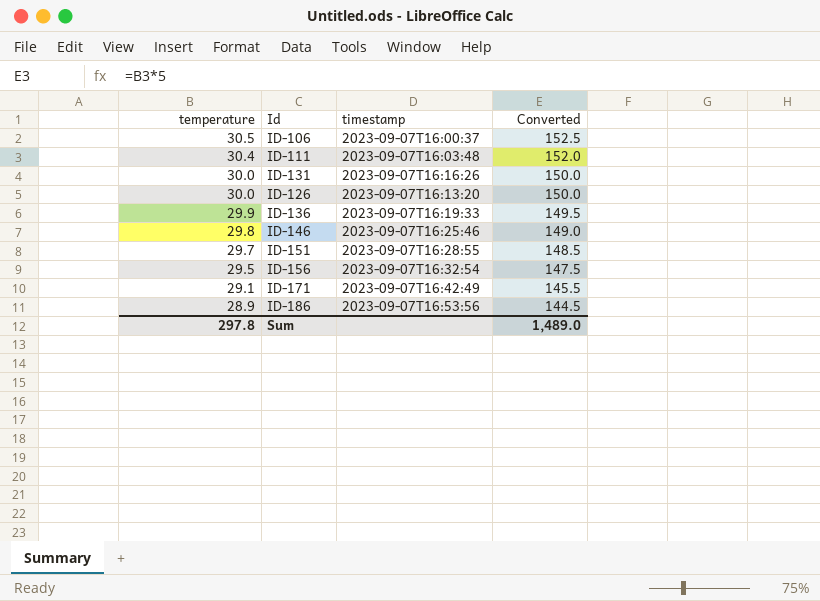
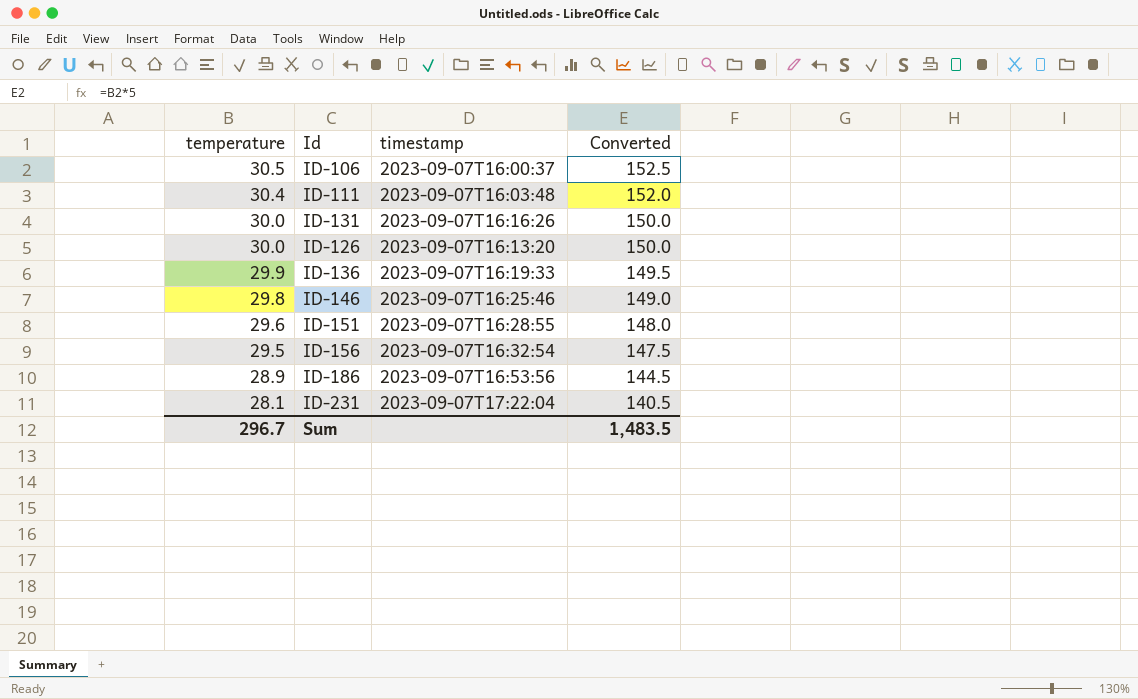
row ID-171: 29.1 | 2023-09-07T16:42:49 | 145.5 -> none
ID-151 | temperature: 29.7 -> 29.6
ID-151 | Converted: 148.5 -> 148.0
row ID-231: none -> 28.1 | 2023-09-07T17:22:04 | 140.5
Sum | temperature: 297.8 -> 296.7
Sum | Converted: 1,489.0 -> 1,483.5

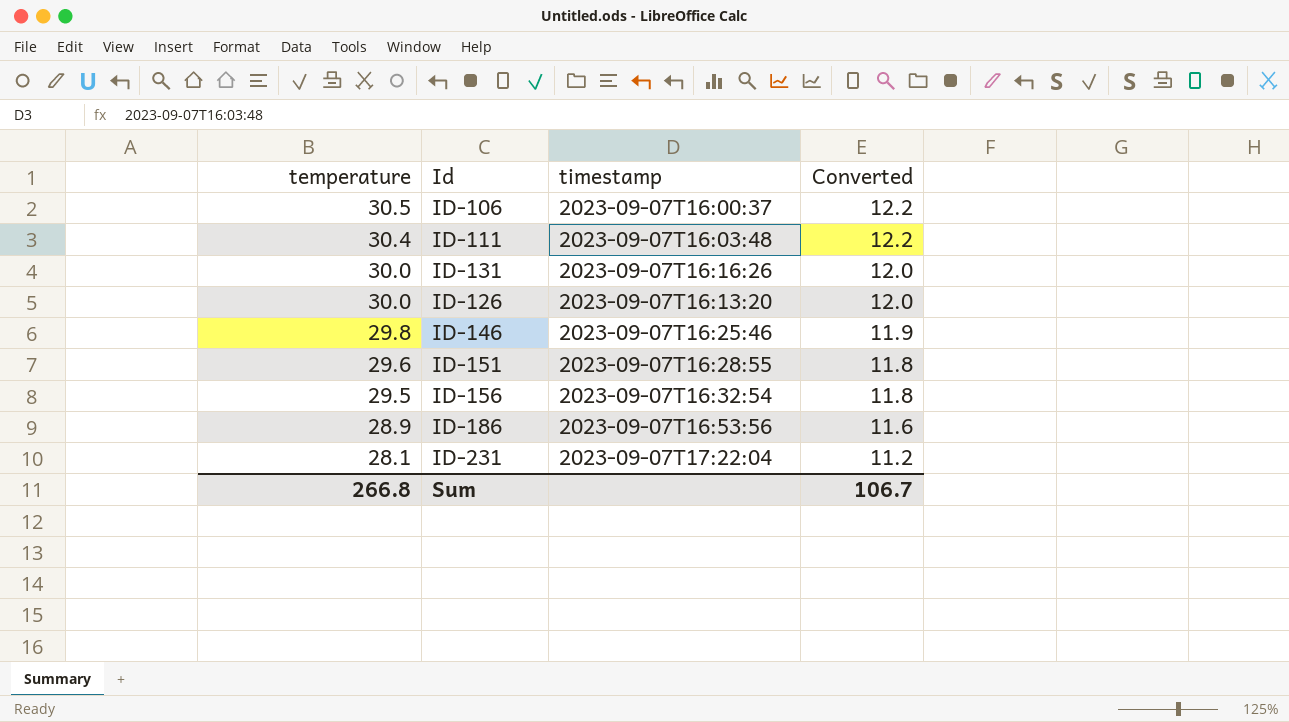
column Converted | formula: [temperature] * 5 -> [temperature] * 0.4
row ID-136: 29.9 | 2023-09-07T16:19:33 | 149.5 -> none
Sum | temperature: 296.7 -> 266.8
Sum | Converted: 1,483.5 -> 106.7

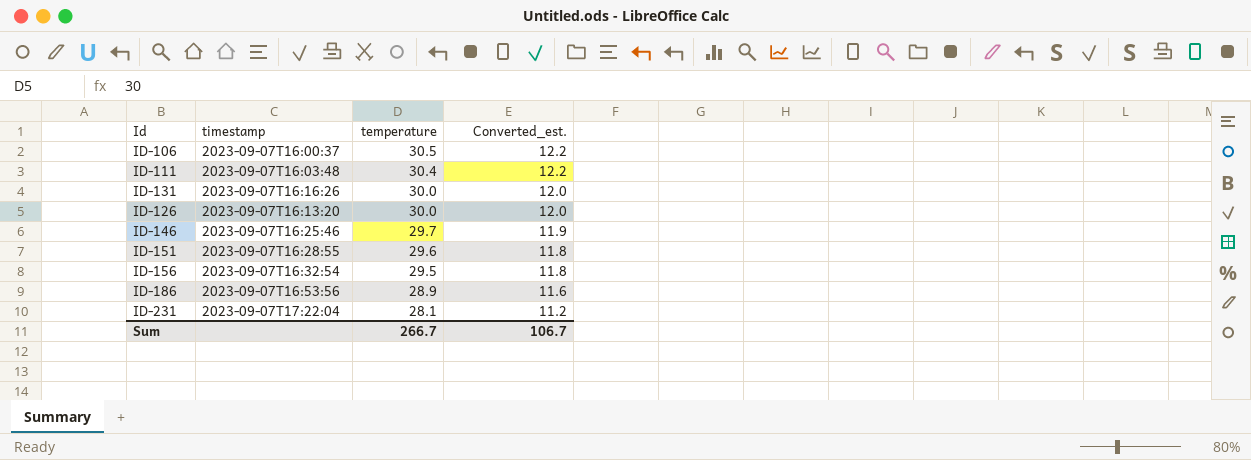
column temperature | position: 1 -> 3
column name: Converted -> Converted_est.
ID-146 | temperature: 29.8 -> 29.7
Sum | temperature: 266.8 -> 266.7

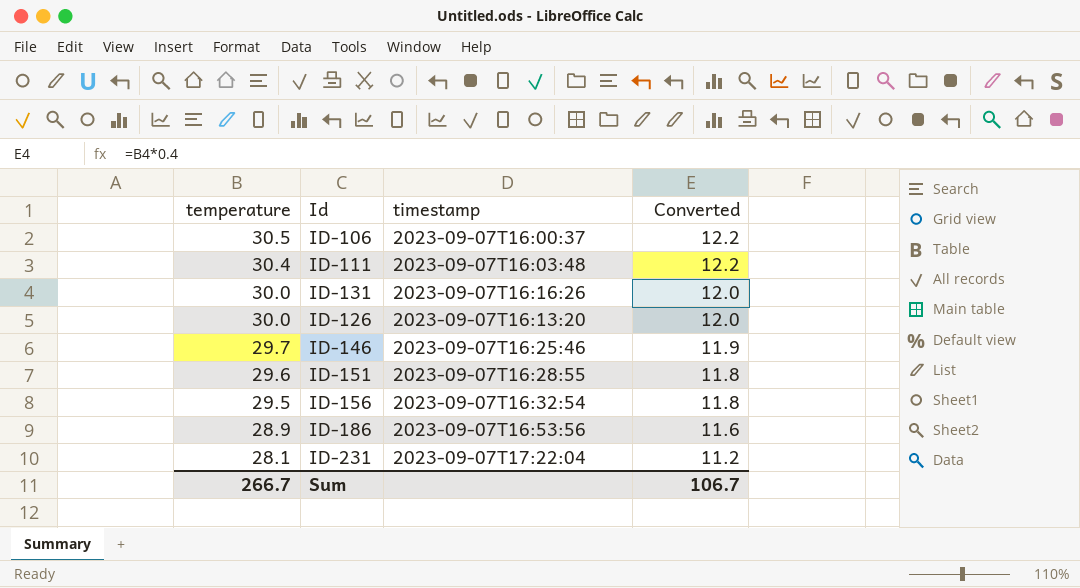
column temperature | position: 3 -> 1
column name: Converted_est. -> Converted

